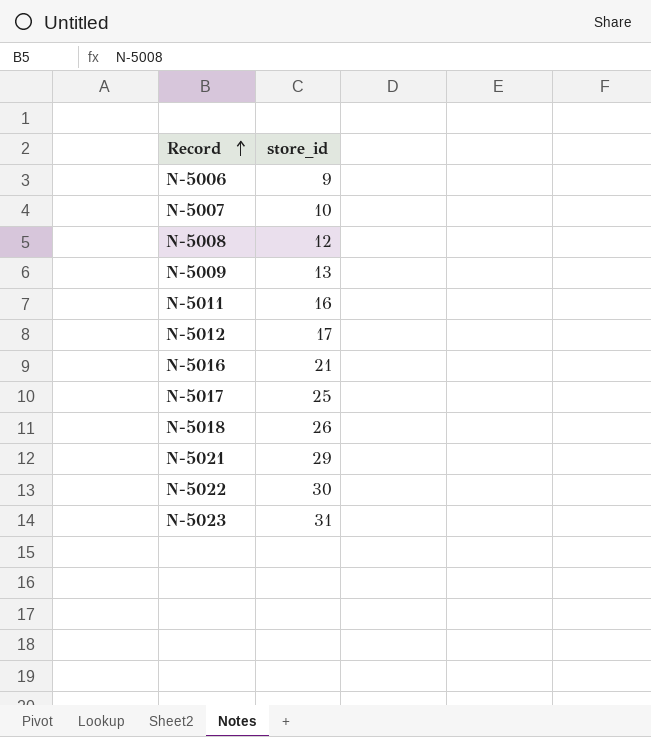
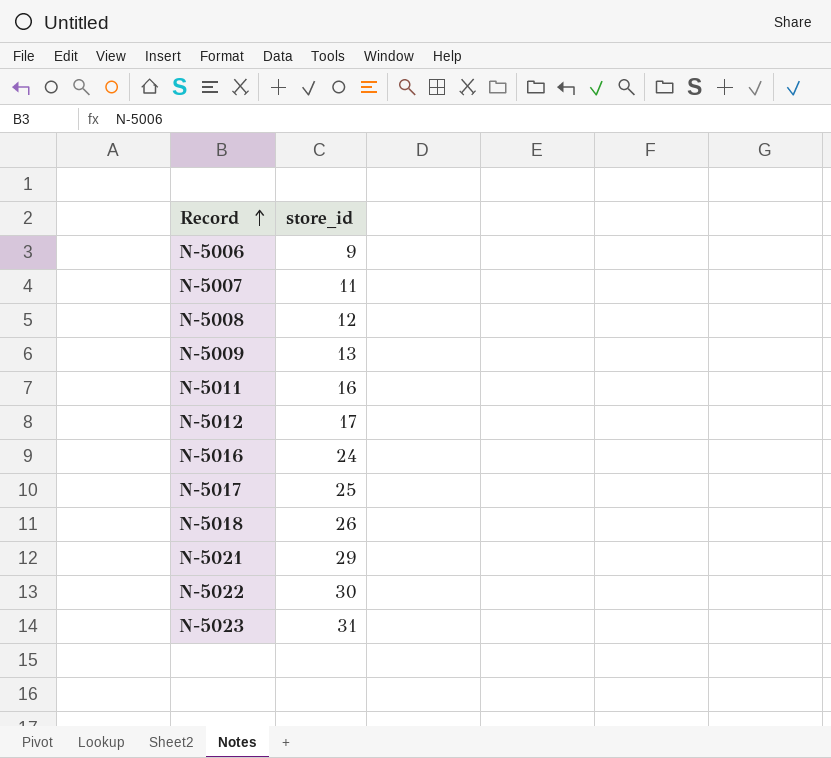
N-5007 | store_id: 10 -> 11
N-5016 | store_id: 21 -> 24

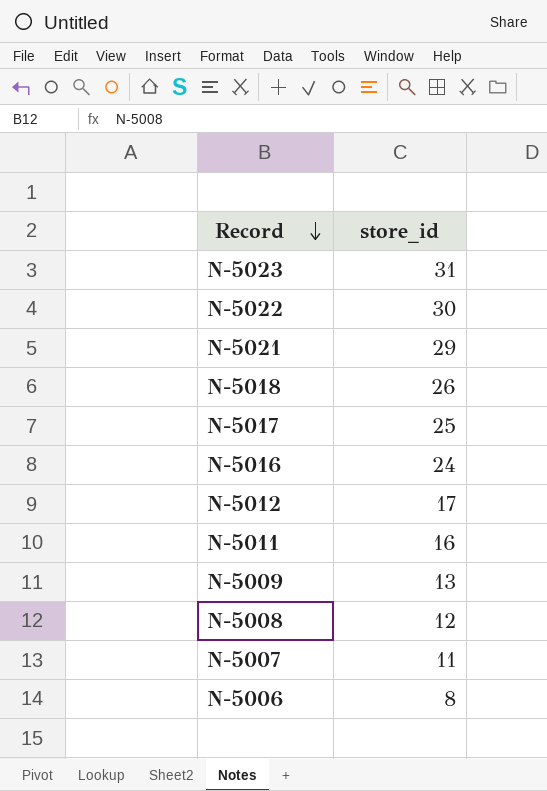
row order: Record ascending -> Record descending
N-5006 | store_id: 9 -> 8

